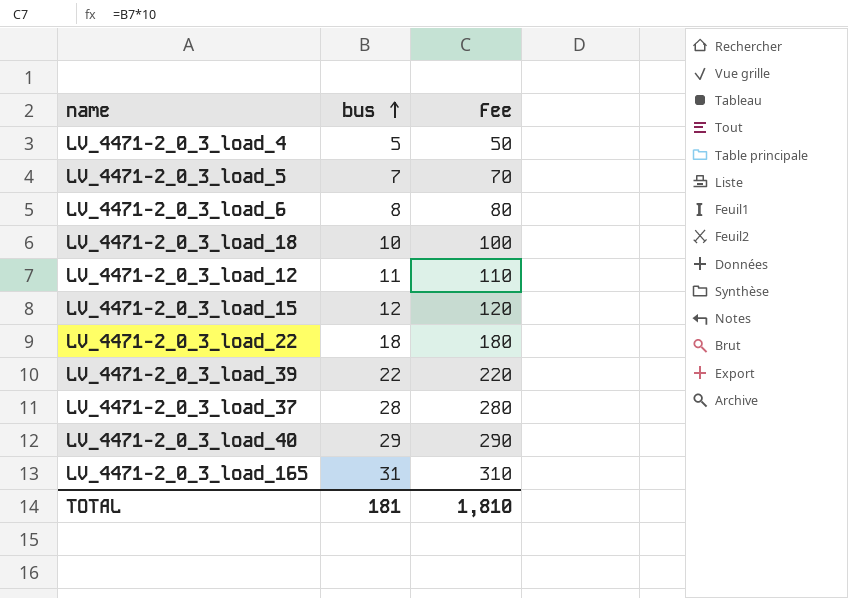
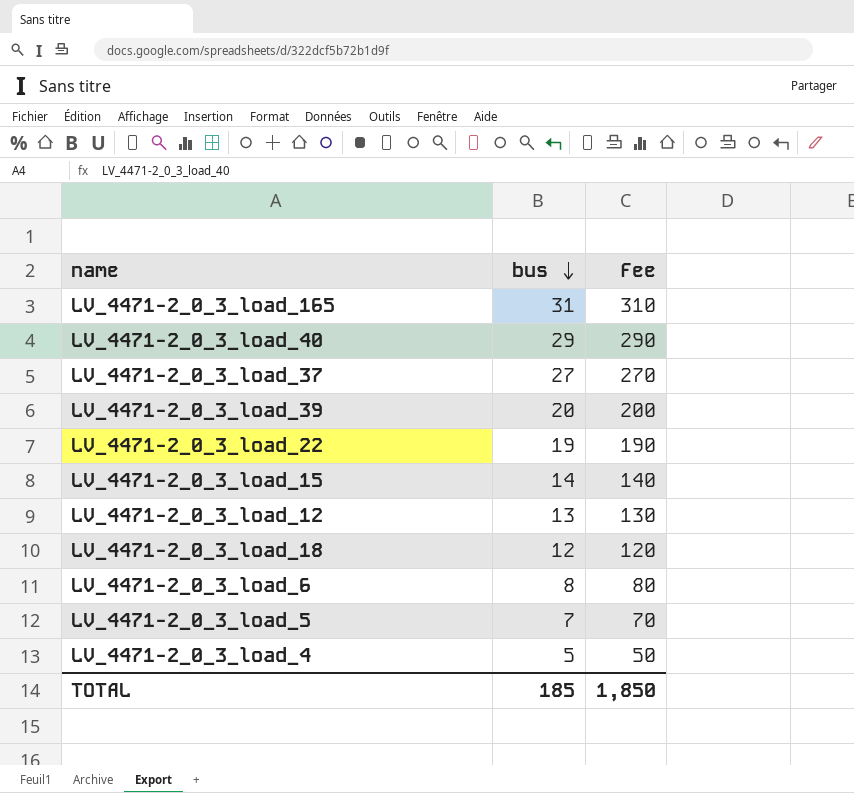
row order: bus ascending -> bus descending
LV_4471-2_0_3_load_37 | bus: 28 -> 27
LV_4471-2_0_3_load_37 | Fee: 280 -> 270
LV_4471-2_0_3_load_39 | bus: 22 -> 20
LV_4471-2_0_3_load_39 | Fee: 220 -> 200
LV_4471-2_0_3_load_22 | bus: 18 -> 19
LV_4471-2_0_3_load_22 | Fee: 180 -> 190
LV_4471-2_0_3_load_15 | bus: 12 -> 14
LV_4471-2_0_3_load_15 | Fee: 120 -> 140
LV_4471-2_0_3_load_12 | bus: 11 -> 13
LV_4471-2_0_3_load_12 | Fee: 110 -> 130
LV_4471-2_0_3_load_18 | bus: 10 -> 12
LV_4471-2_0_3_load_18 | Fee: 100 -> 120
TOTAL | bus: 181 -> 185
TOTAL | Fee: 1,810 -> 1,850

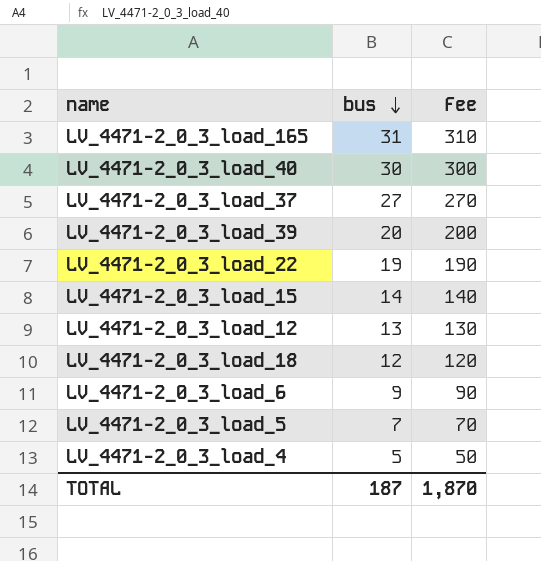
LV_4471-2_0_3_load_40 | bus: 29 -> 30
LV_4471-2_0_3_load_40 | Fee: 290 -> 300
LV_4471-2_0_3_load_6 | bus: 8 -> 9
LV_4471-2_0_3_load_6 | Fee: 80 -> 90
TOTAL | bus: 185 -> 187
TOTAL | Fee: 1,850 -> 1,870

